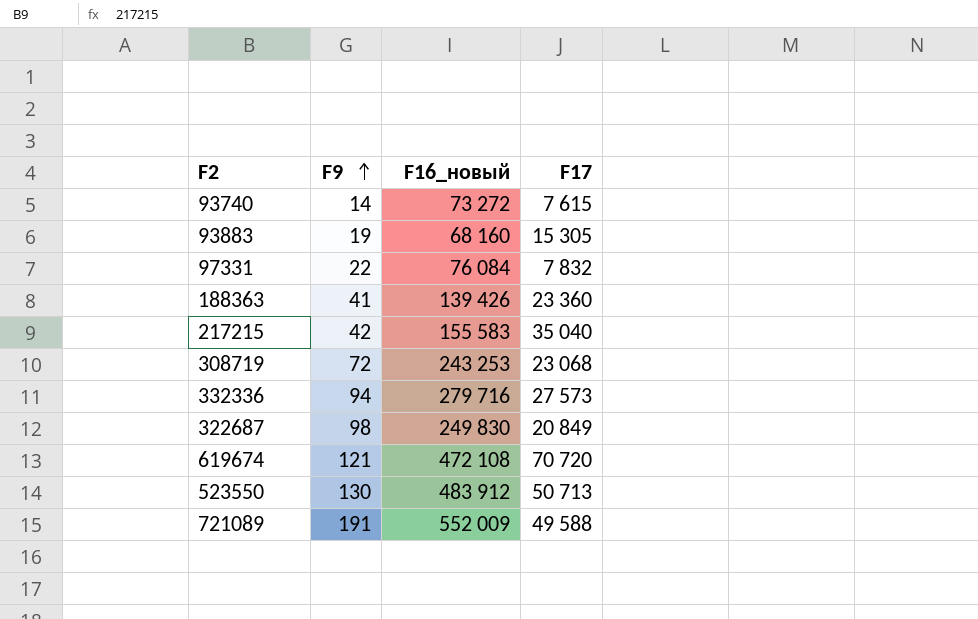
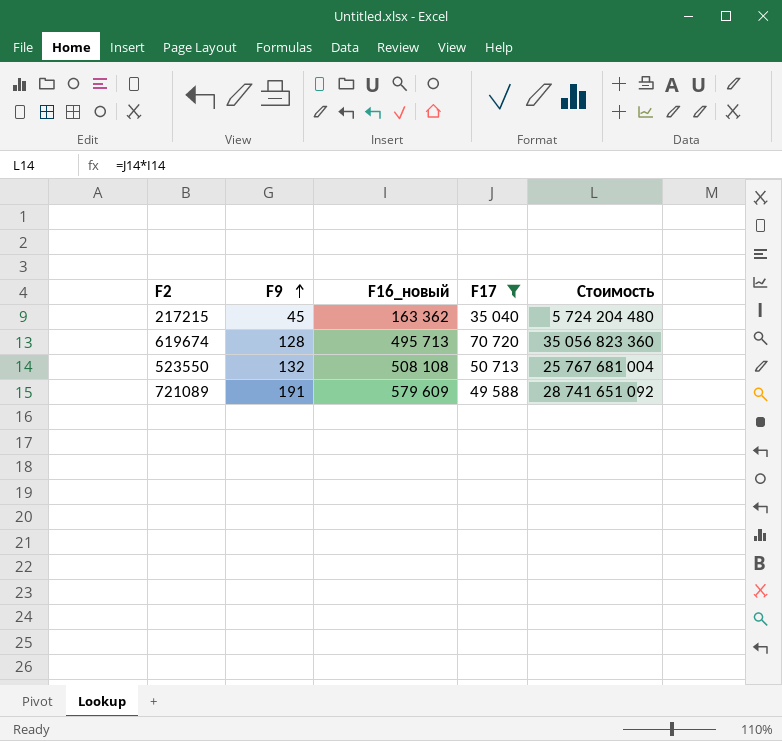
filter: none -> F17 >= 35 040
column Стоимость | formula: none -> [F16_новый] * [F17]
217215 | F9: 42 -> 45
217215 | F16_новый: 155 583 -> 163 362
619674 | F9: 121 -> 128
619674 | F16_новый: 472 108 -> 495 713
523550 | F9: 130 -> 132
523550 | F16_новый: 483 912 -> 508 108
721089 | F16_новый: 552 009 -> 579 609

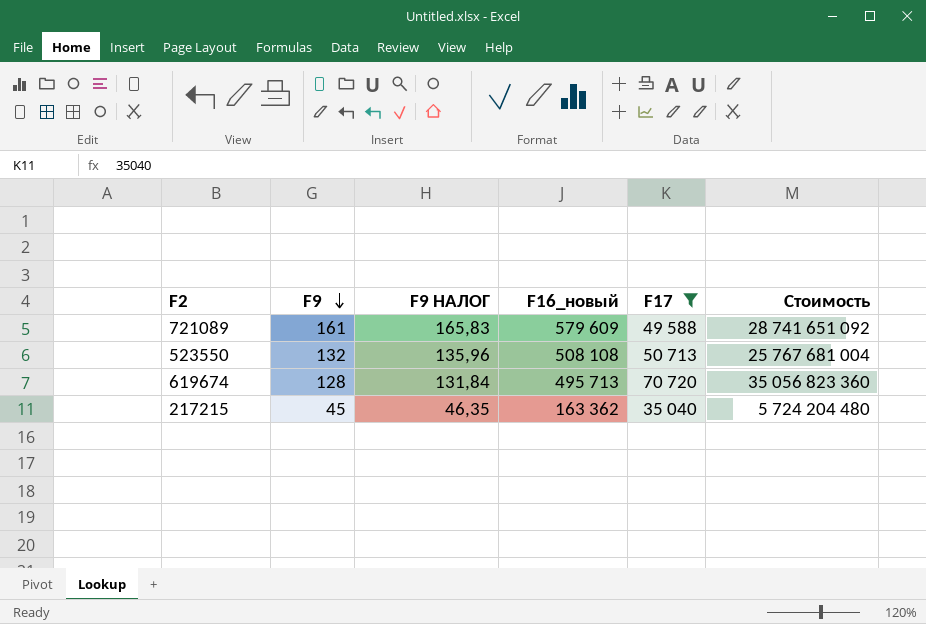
row order: F9 ascending -> F9 descending
column F9 НАЛОГ | formula: none -> [F9] * 1,03
721089 | F9: 191 -> 161

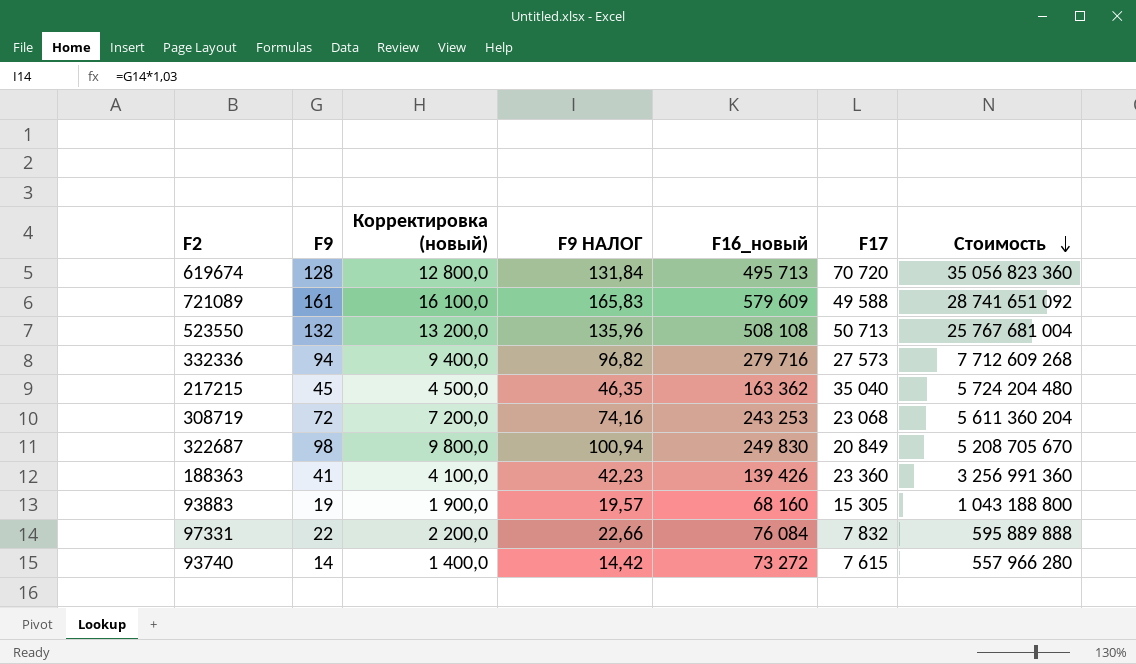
filter: F17 >= 35 040 -> none
row order: F9 descending -> Стоимость descending
column Корректировка (новый) | formula: none -> [F9] * 100

